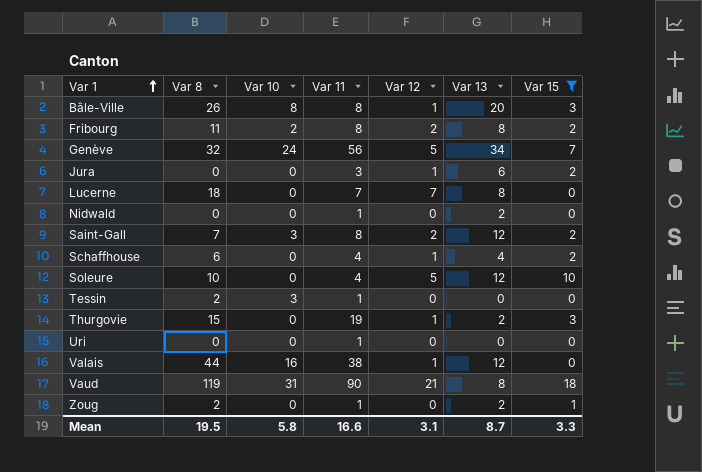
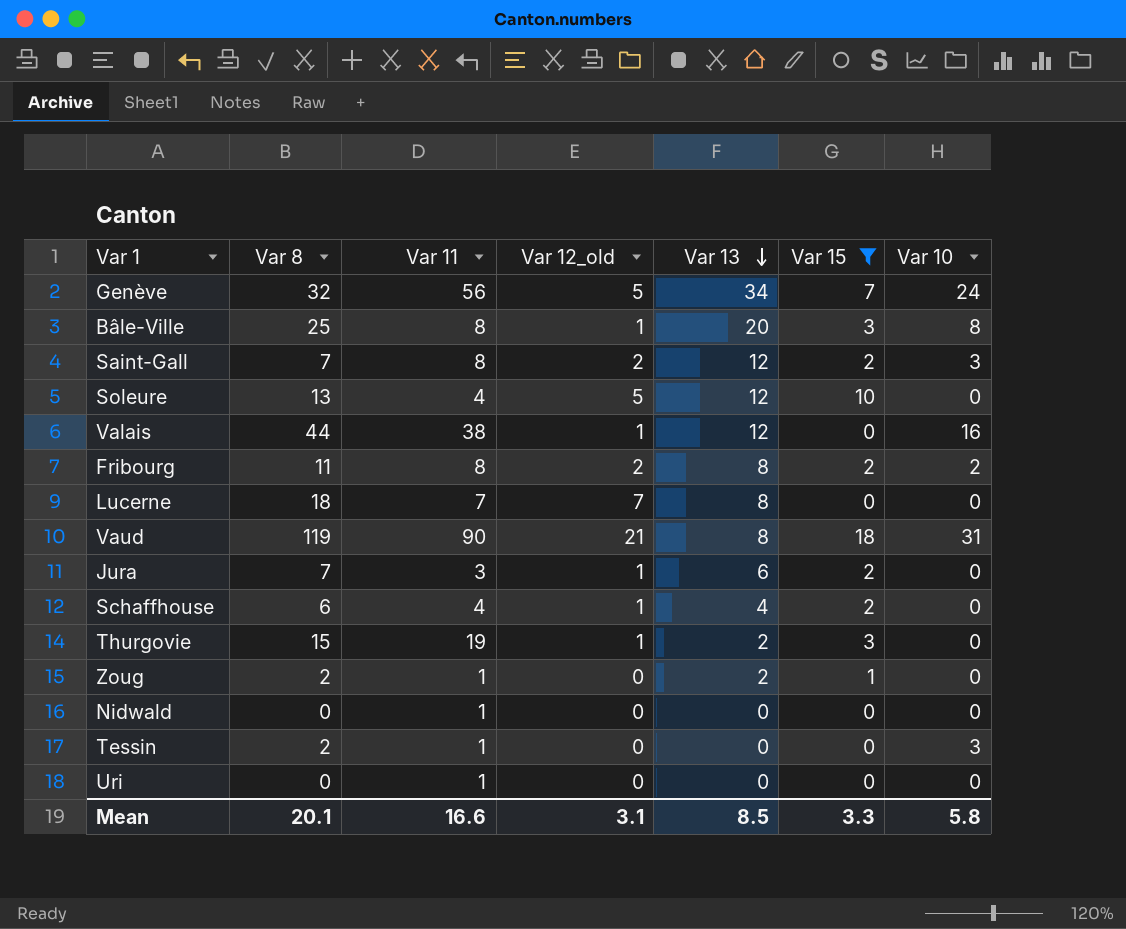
row order: Var 1 ascending -> Var 13 descending
column name: Var 12 -> Var 12_old
column Var 10 | position: 3 -> 7
Bâle-Ville | Var 8: 26 -> 25
Soleure | Var 8: 10 -> 13
Jura | Var 8: 0 -> 7
Nidwald | Var 13: 2 -> 0
Mean | Var 8: 19.5 -> 20.1
Mean | Var 13: 8.7 -> 8.5

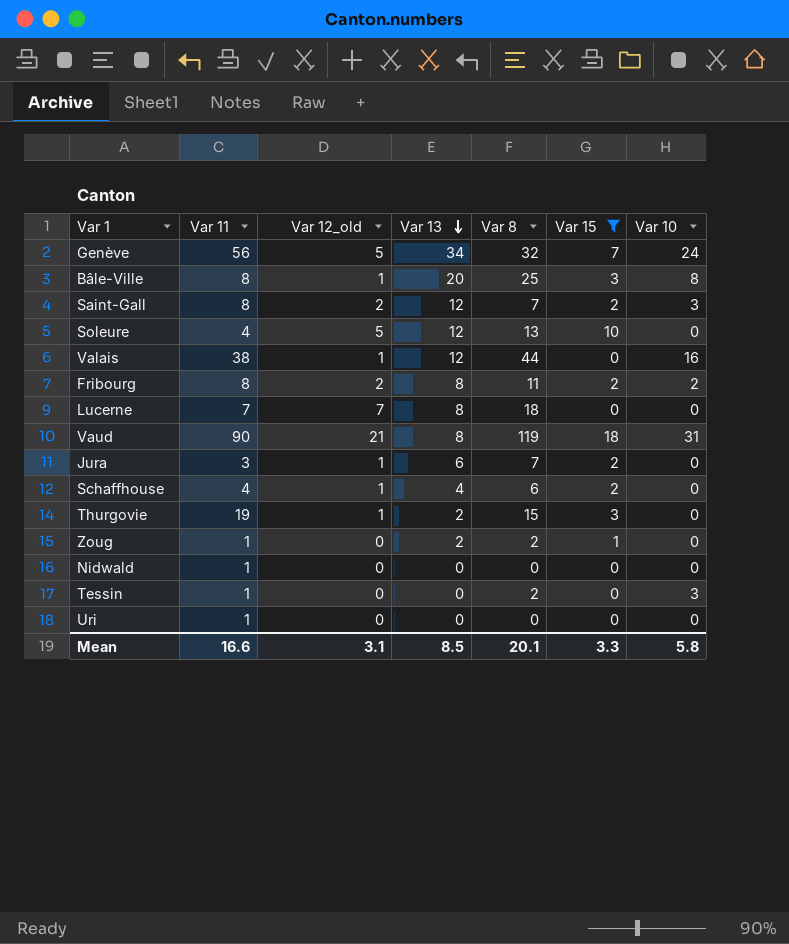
column Var 8 | position: 2 -> 5

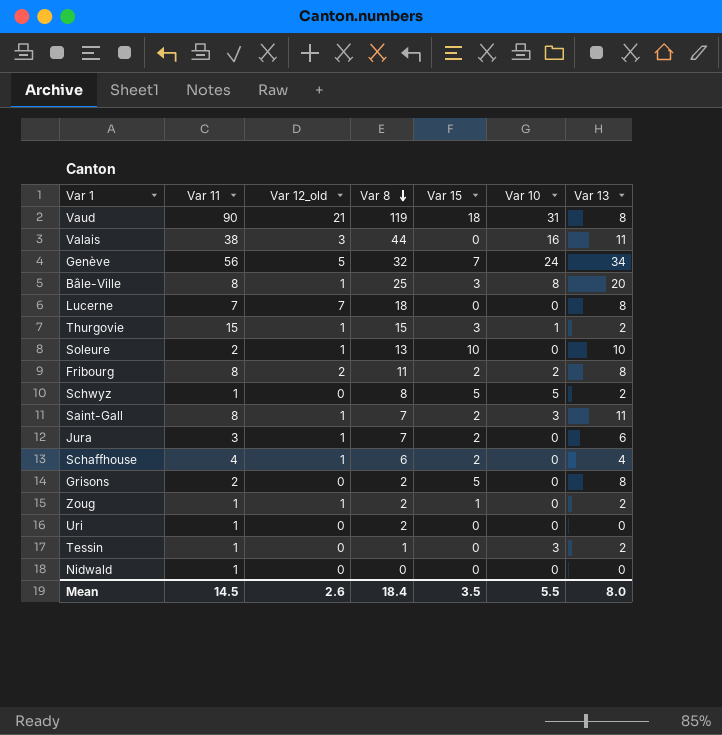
filter: Var 15 != 5 -> none
row order: Var 13 descending -> Var 8 descending
column Var 13 | position: 4 -> 7
Valais | Var 12_old: 1 -> 3
Valais | Var 13: 12 -> 11
Thurgovie | Var 11: 19 -> 15
Thurgovie | Var 10: 0 -> 1
Soleure | Var 11: 4 -> 2
Soleure | Var 12_old: 5 -> 1
Soleure | Var 13: 12 -> 10
Saint-Gall | Var 12_old: 2 -> 1
Saint-Gall | Var 13: 12 -> 11
Zoug | Var 12_old: 0 -> 1
Uri | Var 8: 0 -> 2
Tessin | Var 8: 2 -> 1
Tessin | Var 13: 0 -> 2
Mean | Var 11: 16.6 -> 14.5
Mean | Var 12_old: 3.1 -> 2.6
Mean | Var 8: 20.1 -> 18.4
Mean | Var 15: 3.3 -> 3.5
Mean | Var 10: 5.8 -> 5.5
Mean | Var 13: 8.5 -> 8.0

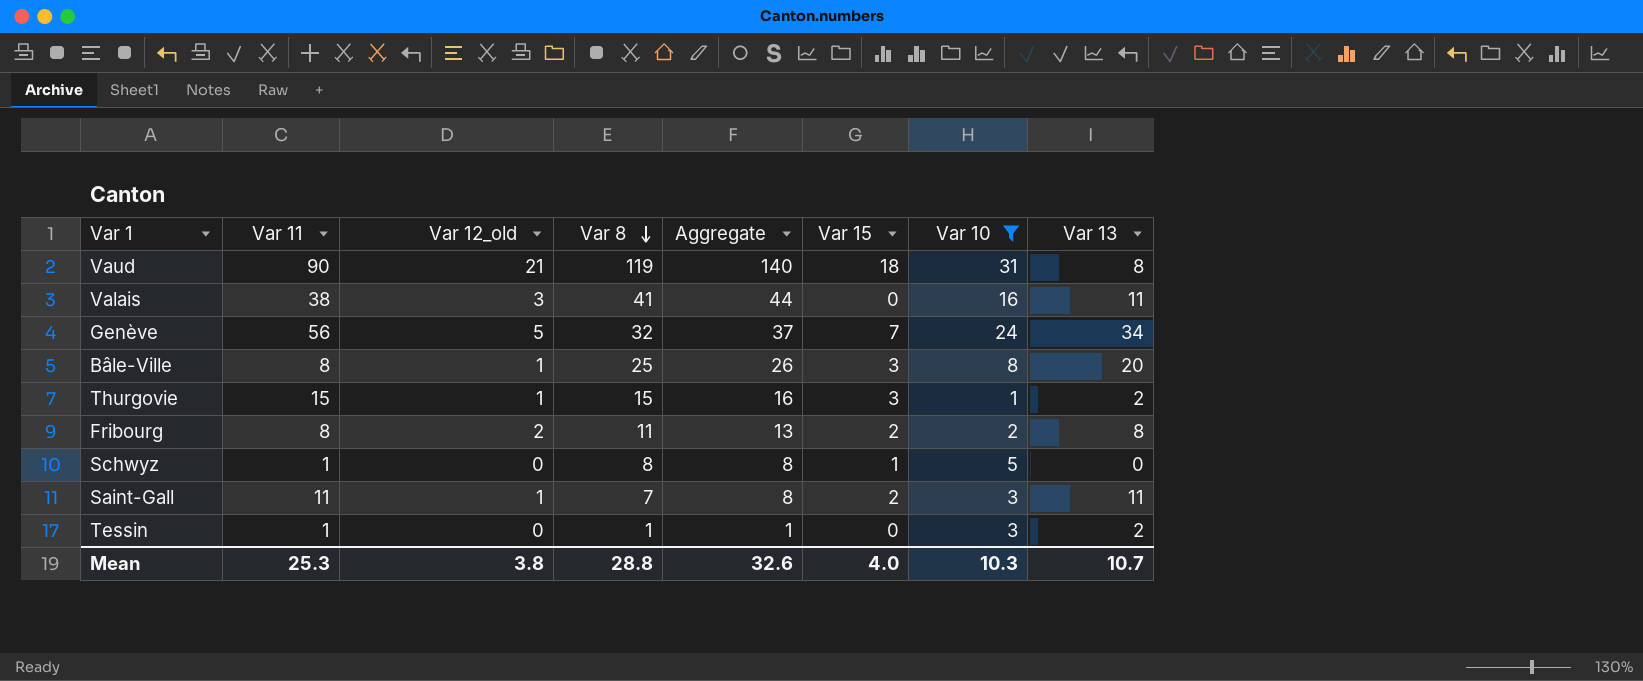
filter: none -> Var 10 != 0
column Aggregate | formula: none -> [Var 12_old] + [Var 8]
Valais | Var 8: 44 -> 41
Schwyz | Var 15: 5 -> 1
Schwyz | Var 13: 2 -> 0
Saint-Gall | Var 11: 8 -> 11
Mean | Var 11: 14.5 -> 25.3
Mean | Var 12_old: 2.6 -> 3.8
Mean | Var 8: 18.4 -> 28.8
Mean | Var 15: 3.5 -> 4.0
Mean | Var 10: 5.5 -> 10.3
Mean | Var 13: 8.0 -> 10.7

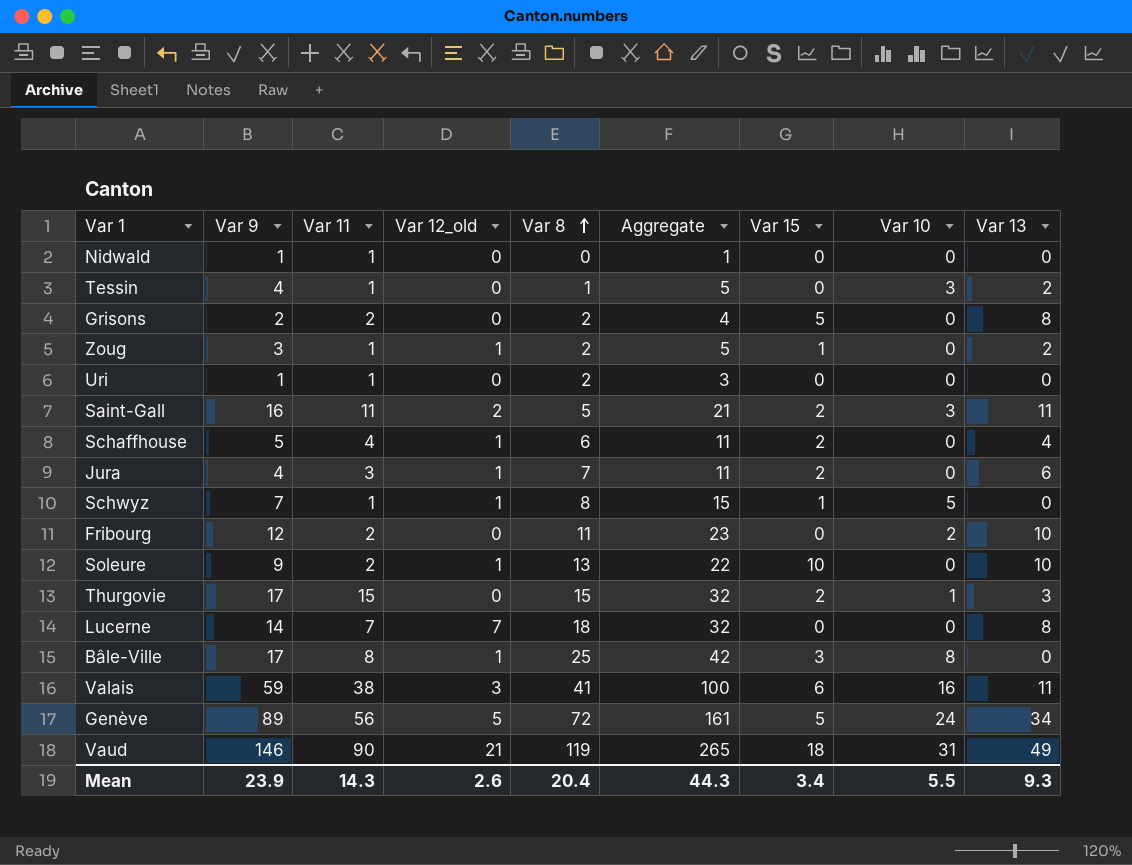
filter: Var 10 != 0 -> none
row order: Var 8 descending -> Var 8 ascending
column Var 9 | position: none -> 2
column Aggregate | formula: [Var 12_old] + [Var 8] -> [Var 9] + [Var 8]
Saint-Gall | Var 12_old: 1 -> 2
Saint-Gall | Var 8: 7 -> 5
Schwyz | Var 12_old: 0 -> 1
Fribourg | Var 11: 8 -> 2
Fribourg | Var 12_old: 2 -> 0
Fribourg | Var 15: 2 -> 0
Fribourg | Var 13: 8 -> 10
Thurgovie | Var 12_old: 1 -> 0
Thurgovie | Var 15: 3 -> 2
Thurgovie | Var 13: 2 -> 3
Bâle-Ville | Var 13: 20 -> 0
Valais | Var 15: 0 -> 6
Genève | Var 8: 32 -> 72
Genève | Var 15: 7 -> 5
Vaud | Var 13: 8 -> 49
Mean | Var 11: 25.3 -> 14.3
Mean | Var 12_old: 3.8 -> 2.6
Mean | Var 8: 28.8 -> 20.4
Mean | Aggregate: 32.6 -> 44.3
Mean | Var 15: 4.0 -> 3.4
Mean | Var 10: 10.3 -> 5.5
Mean | Var 13: 10.7 -> 9.3

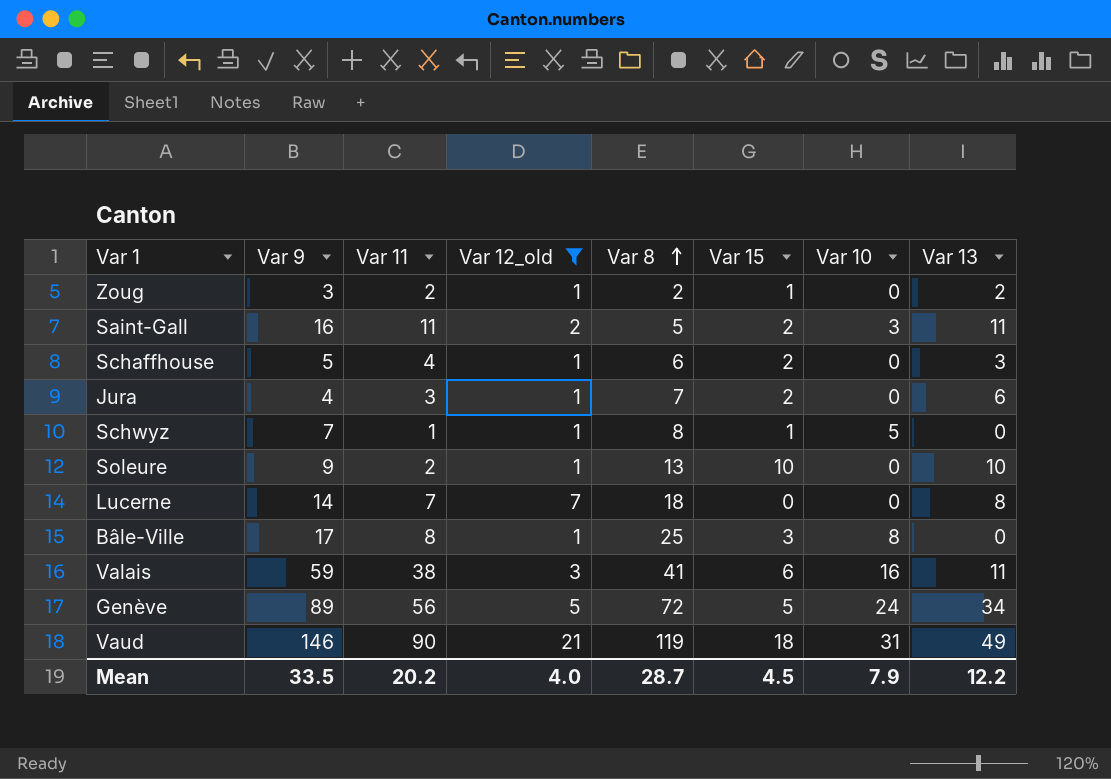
filter: none -> Var 12_old != 0
column Aggregate | formula: [Var 9] + [Var 8] -> none
Zoug | Var 11: 1 -> 2
Schaffhouse | Var 13: 4 -> 3
Mean | Var 9: 23.9 -> 33.5
Mean | Var 11: 14.3 -> 20.2
Mean | Var 12_old: 2.6 -> 4.0
Mean | Var 8: 20.4 -> 28.7
Mean | Var 15: 3.4 -> 4.5
Mean | Var 10: 5.5 -> 7.9
Mean | Var 13: 9.3 -> 12.2

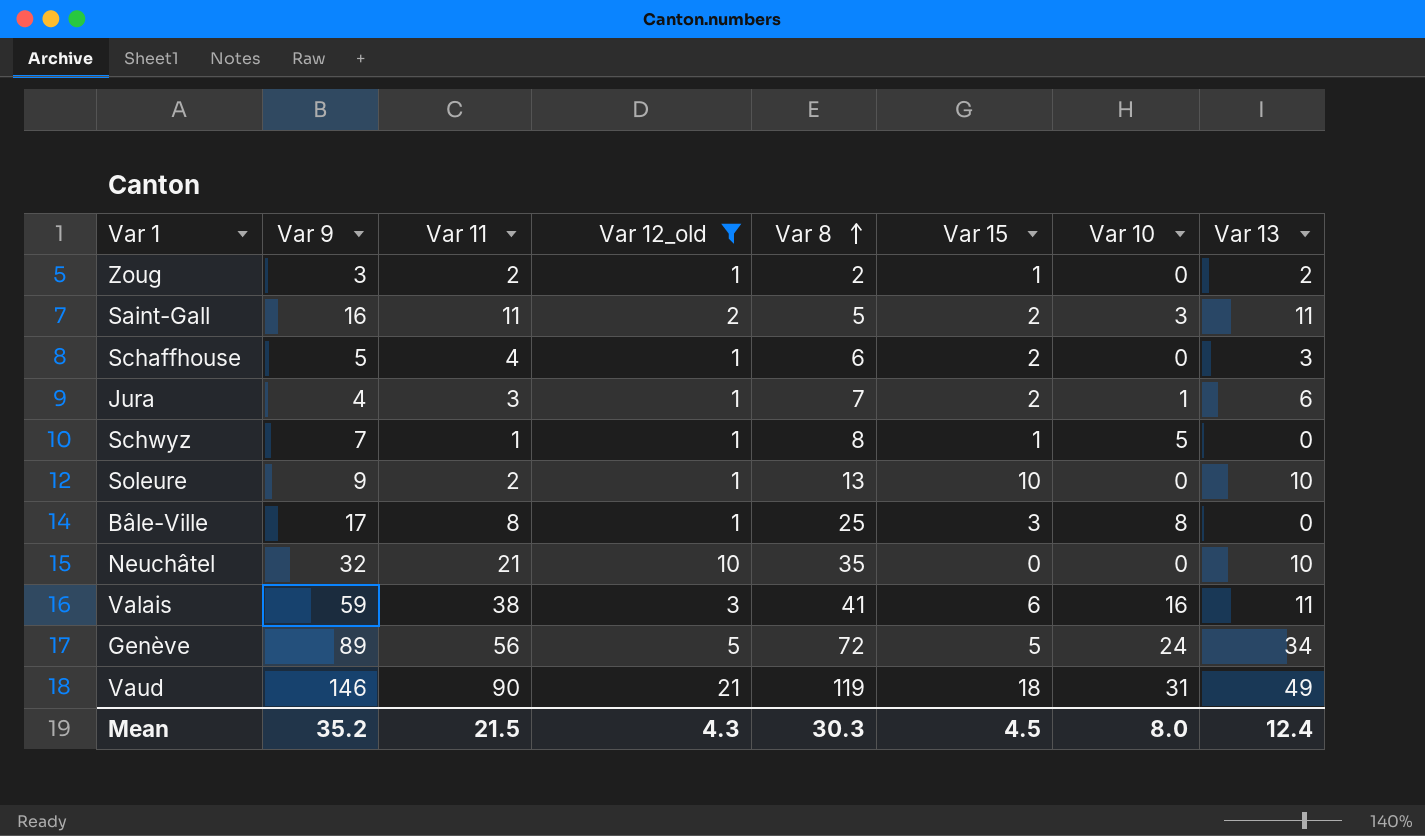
row Lucerne: 14 | 7 | 7 | 18 | 0 | 0 | 8 -> none
Jura | Var 10: 0 -> 1
row Neuchâtel: none -> 32 | 21 | 10 | 35 | 0 | 0 | 10
Mean | Var 9: 33.5 -> 35.2
Mean | Var 11: 20.2 -> 21.5
Mean | Var 12_old: 4.0 -> 4.3
Mean | Var 8: 28.7 -> 30.3
Mean | Var 10: 7.9 -> 8.0
Mean | Var 13: 12.2 -> 12.4

